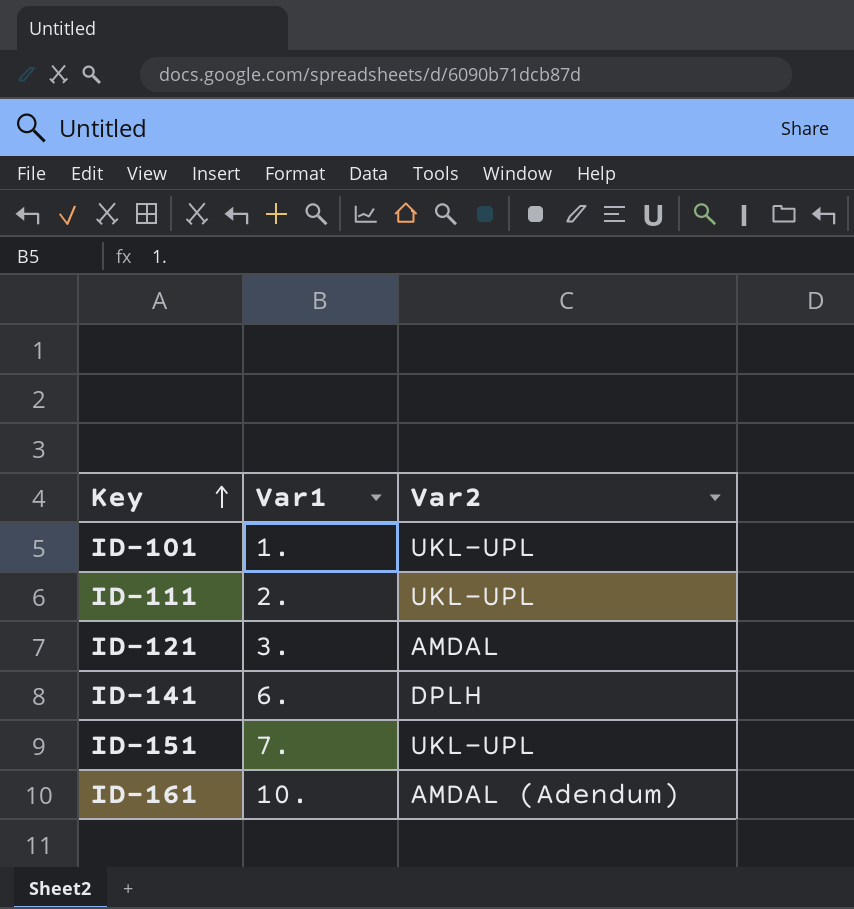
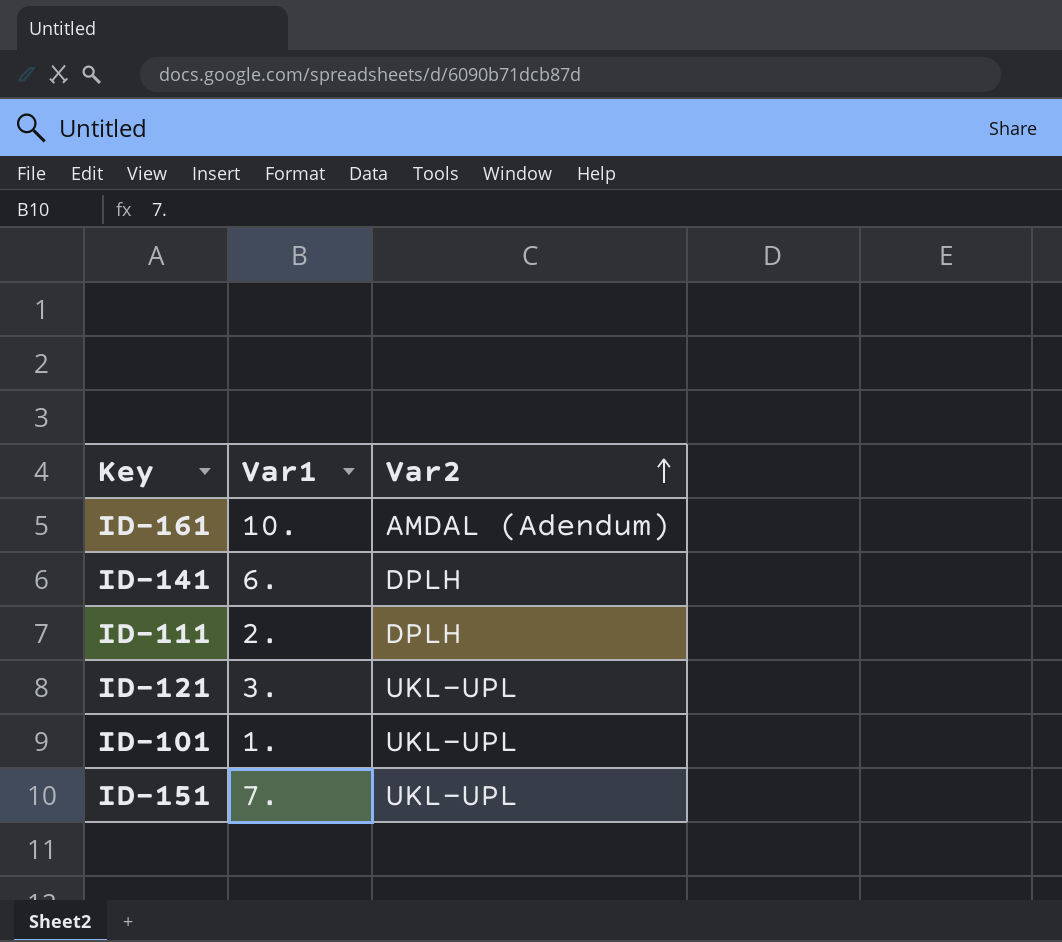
row order: Key ascending -> Var2 ascending
ID-111 | Var2: UKL-UPL -> DPLH
ID-121 | Var2: AMDAL -> UKL-UPL

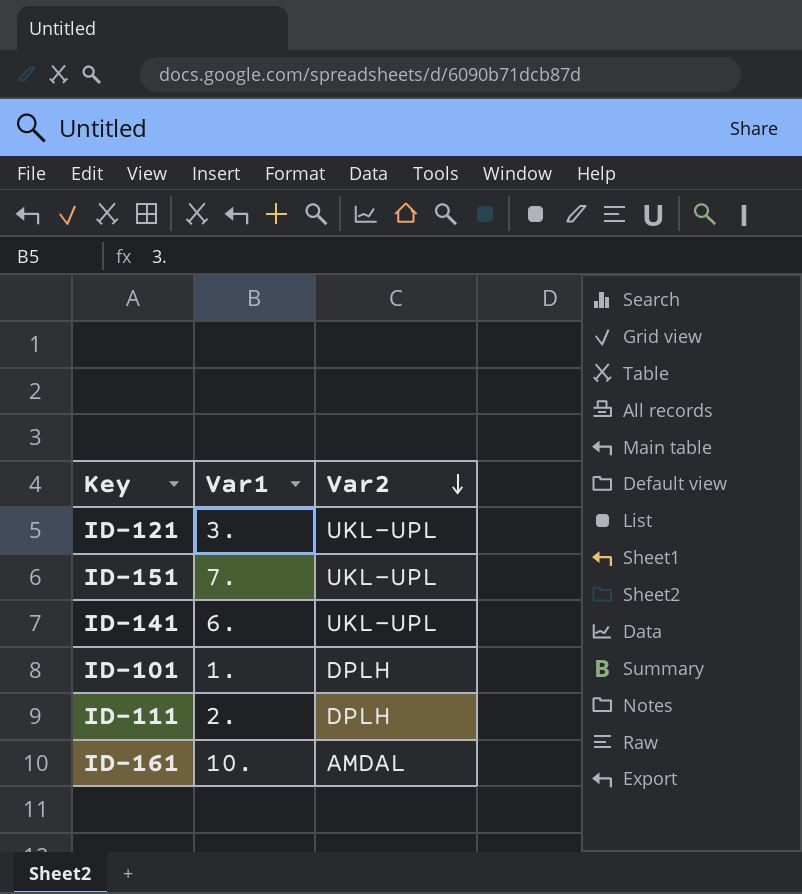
row order: Var2 ascending -> Var2 descending
ID-141 | Var2: DPLH -> UKL-UPL
ID-101 | Var2: UKL-UPL -> DPLH
ID-161 | Var2: AMDAL (Adendum) -> AMDAL

